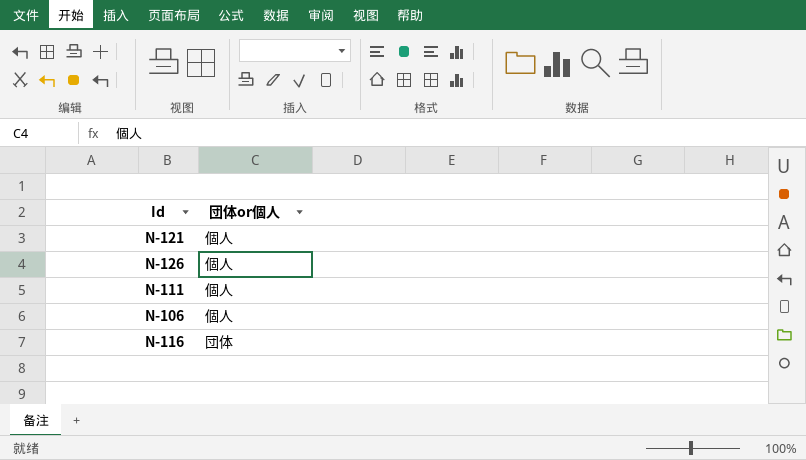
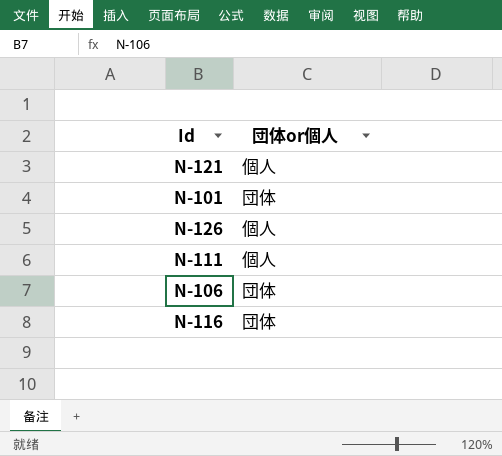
row N-101: none -> 団体
N-106 | 団体or個人: 個人 -> 団体

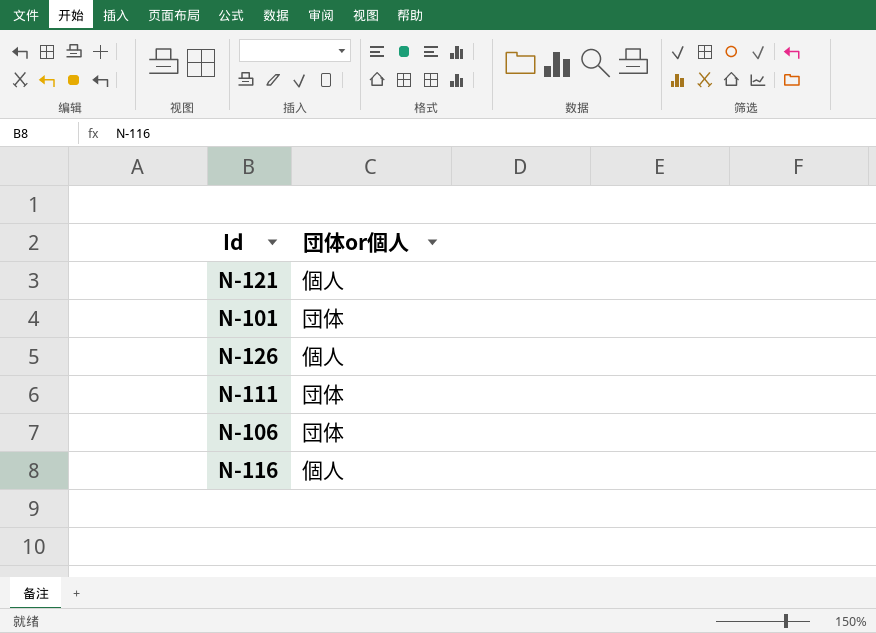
N-111 | 団体or個人: 個人 -> 団体
N-116 | 団体or個人: 団体 -> 個人

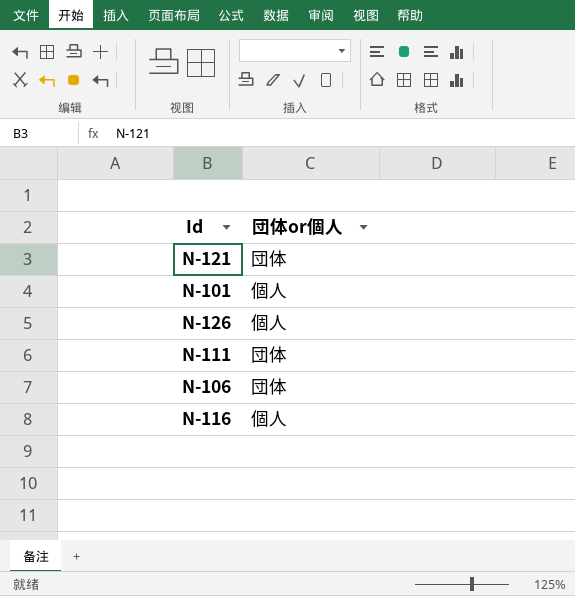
N-121 | 団体or個人: 個人 -> 団体
N-101 | 団体or個人: 団体 -> 個人

